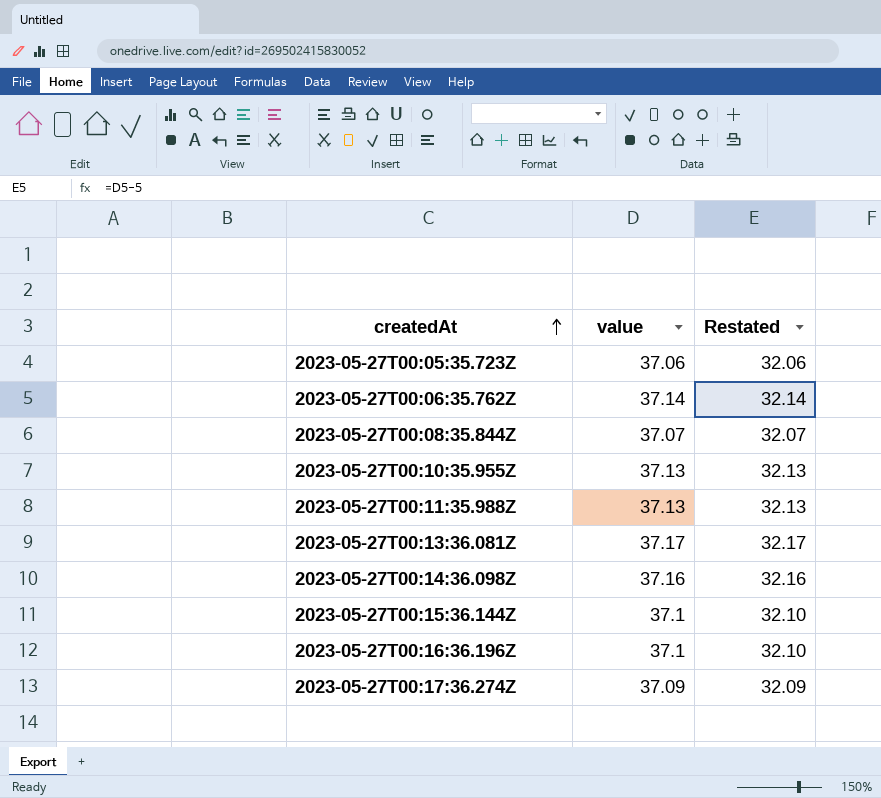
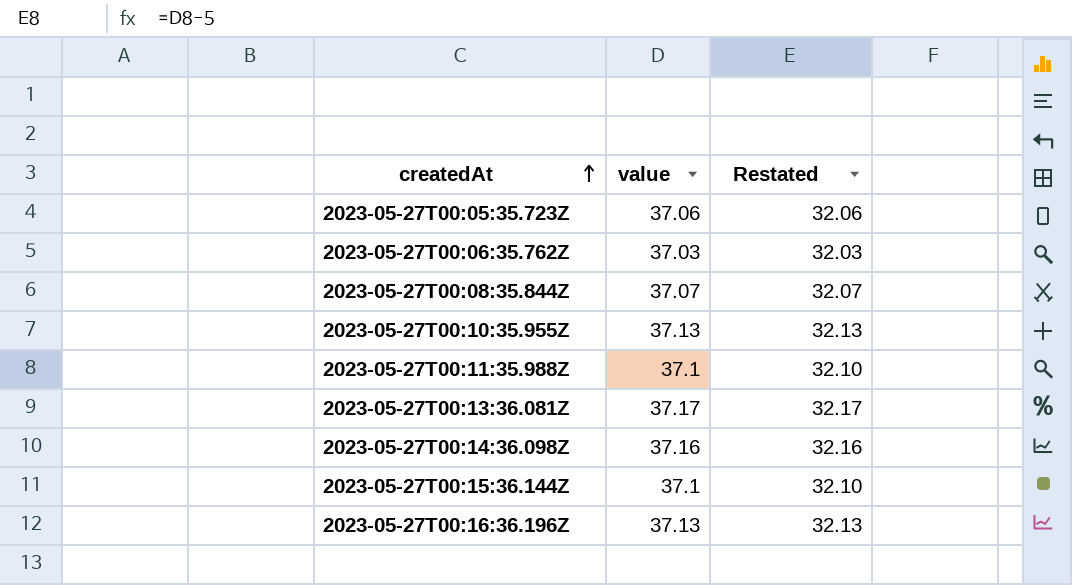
row 2023-05-27T00:17:36.274Z: 37.09 | 32.09 -> none
2023-05-27T00:06:35.762Z | value: 37.14 -> 37.03
2023-05-27T00:06:35.762Z | Restated: 32.14 -> 32.03
2023-05-27T00:11:35.988Z | value: 37.13 -> 37.1
2023-05-27T00:11:35.988Z | Restated: 32.13 -> 32.10
2023-05-27T00:16:36.196Z | value: 37.1 -> 37.13
2023-05-27T00:16:36.196Z | Restated: 32.10 -> 32.13

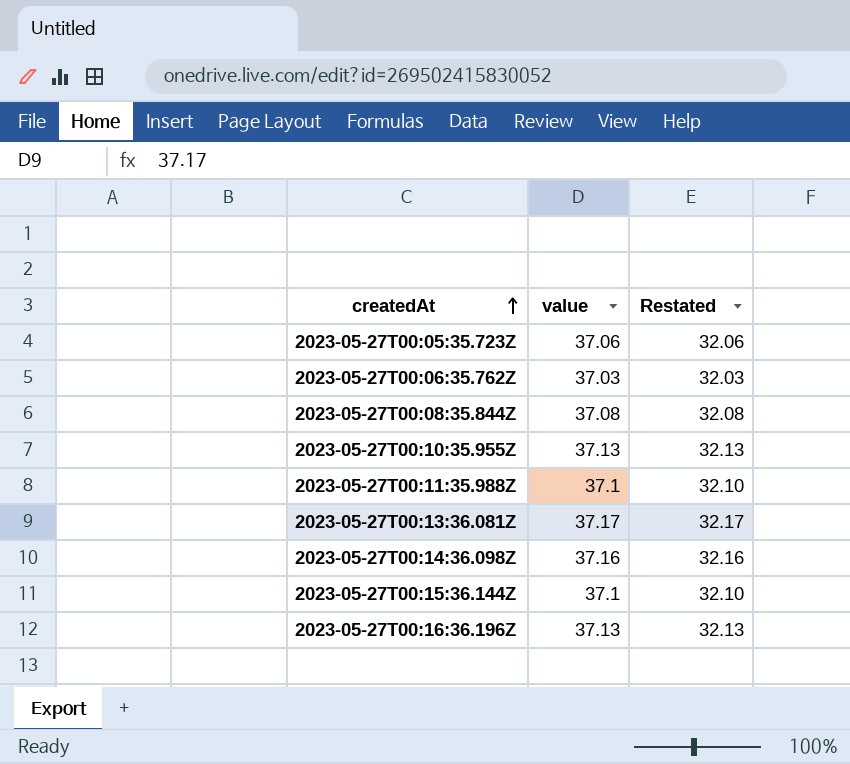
2023-05-27T00:08:35.844Z | value: 37.07 -> 37.08
2023-05-27T00:08:35.844Z | Restated: 32.07 -> 32.08

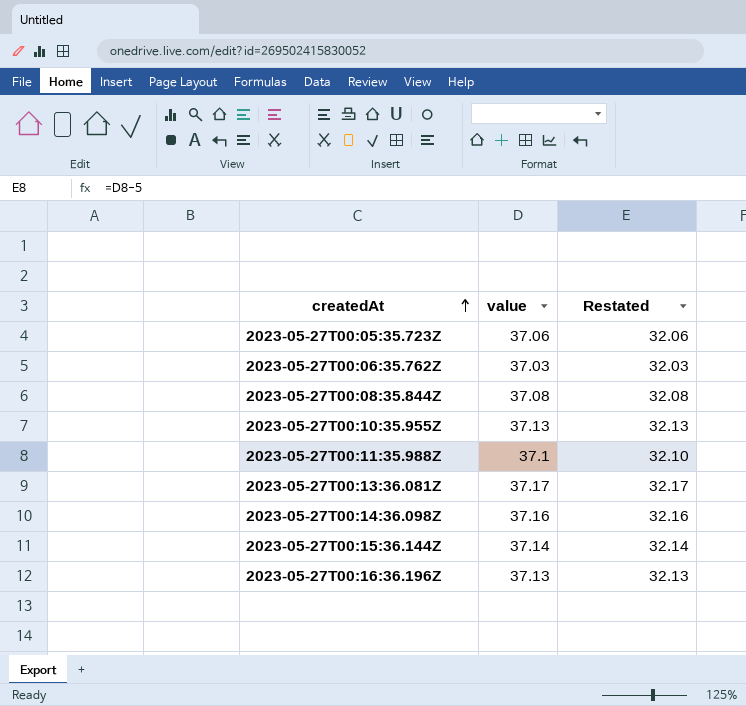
2023-05-27T00:15:36.144Z | value: 37.1 -> 37.14
2023-05-27T00:15:36.144Z | Restated: 32.10 -> 32.14

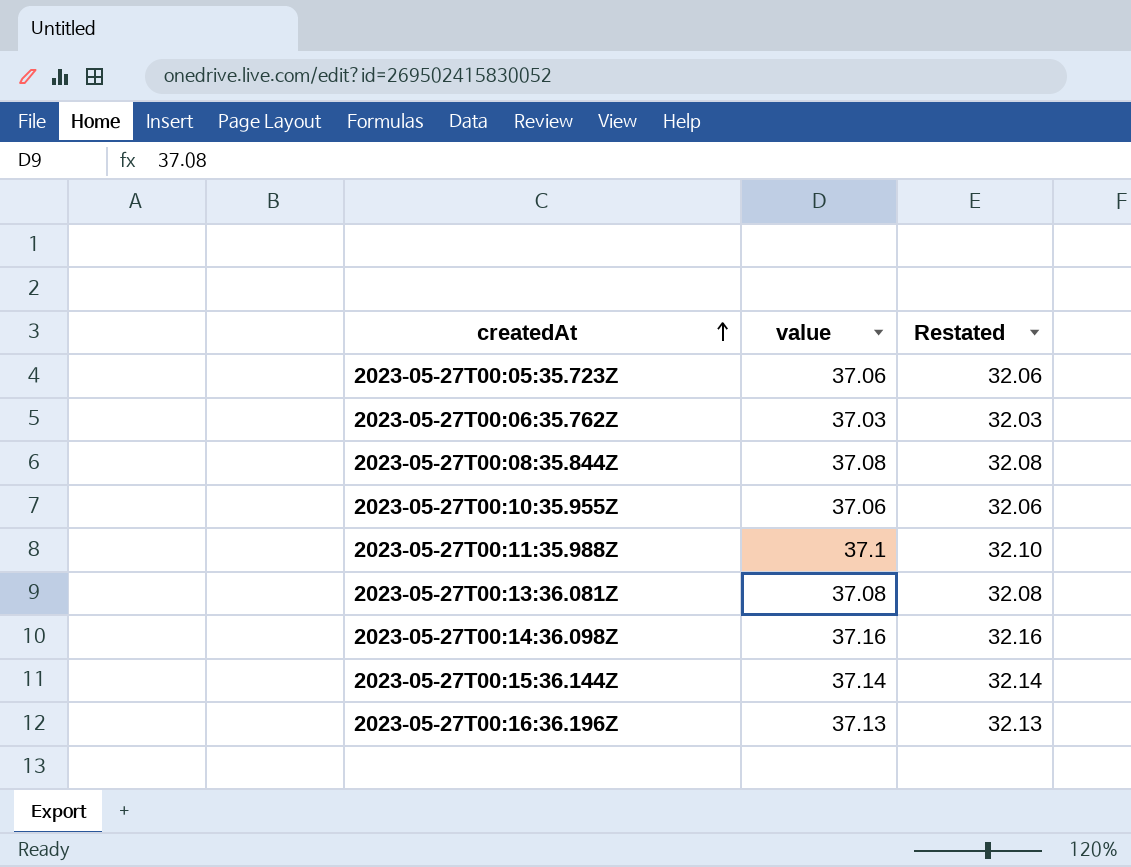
2023-05-27T00:10:35.955Z | value: 37.13 -> 37.06
2023-05-27T00:10:35.955Z | Restated: 32.13 -> 32.06
2023-05-27T00:13:36.081Z | value: 37.17 -> 37.08
2023-05-27T00:13:36.081Z | Restated: 32.17 -> 32.08

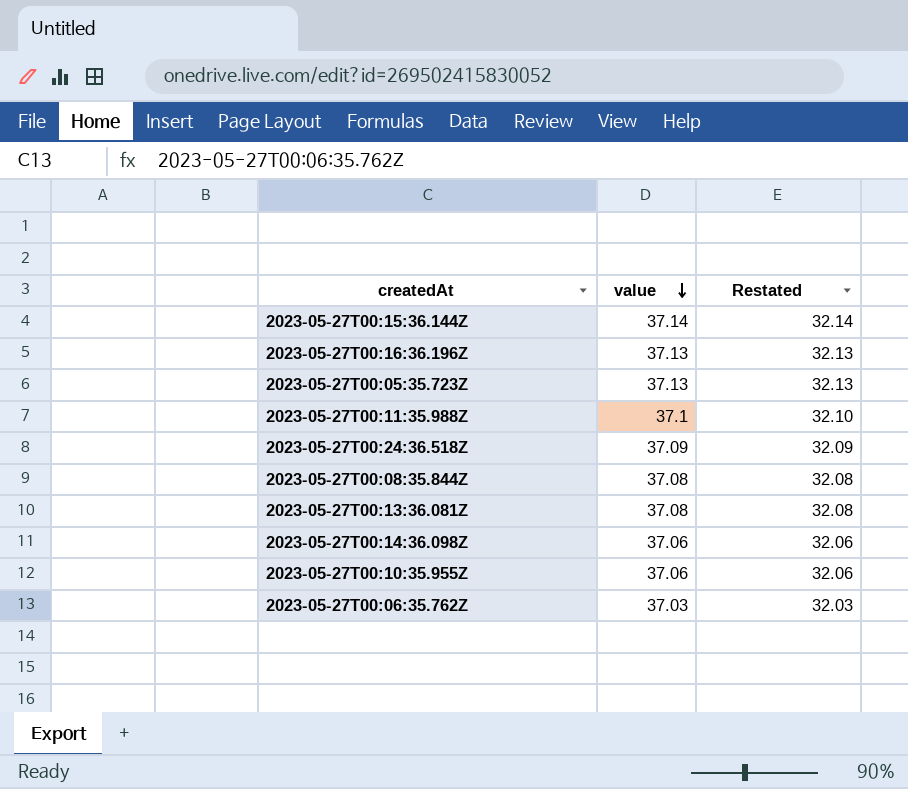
row order: createdAt ascending -> value descending
2023-05-27T00:05:35.723Z | value: 37.06 -> 37.13
2023-05-27T00:05:35.723Z | Restated: 32.06 -> 32.13
row 2023-05-27T00:24:36.518Z: none -> 37.09 | 32.09
2023-05-27T00:14:36.098Z | value: 37.16 -> 37.06
2023-05-27T00:14:36.098Z | Restated: 32.16 -> 32.06

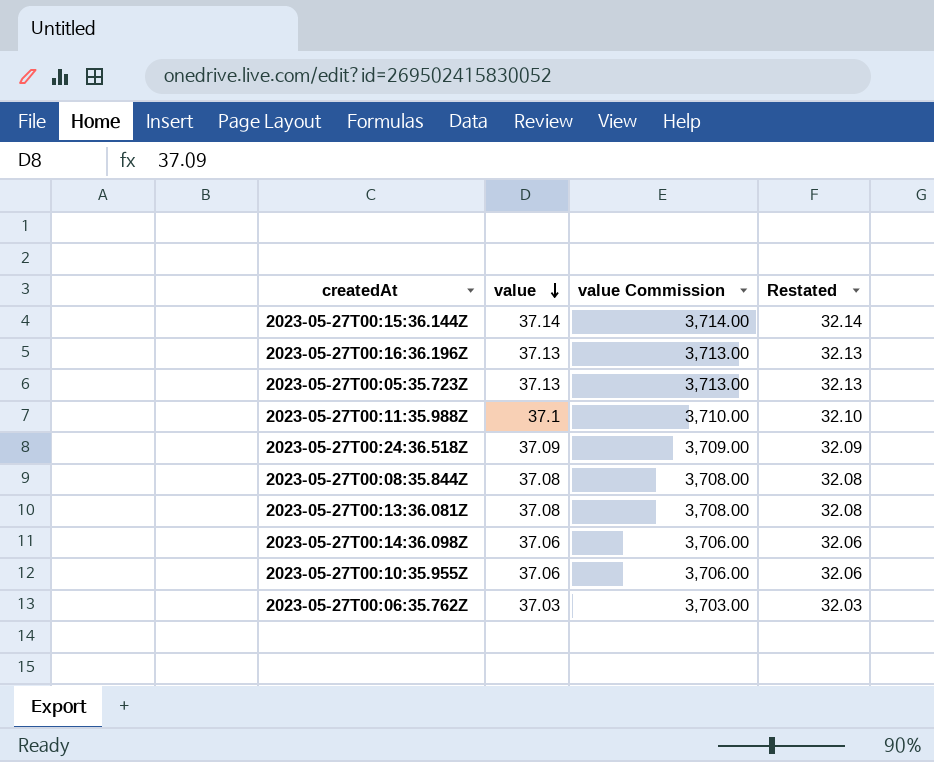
column value Commission | formula: none -> [value] * 100

